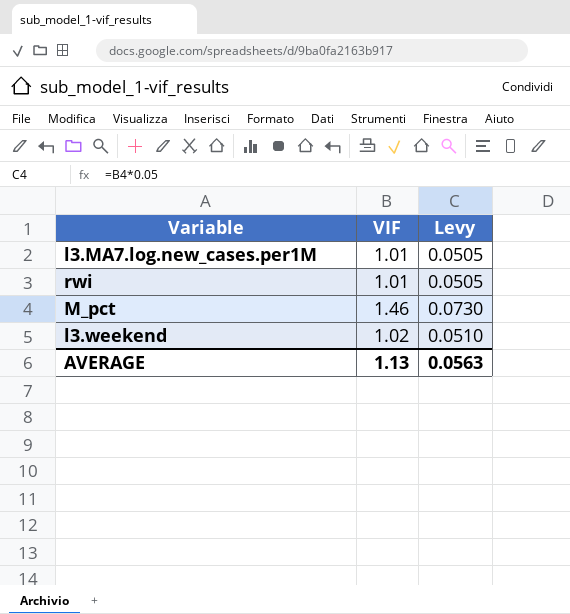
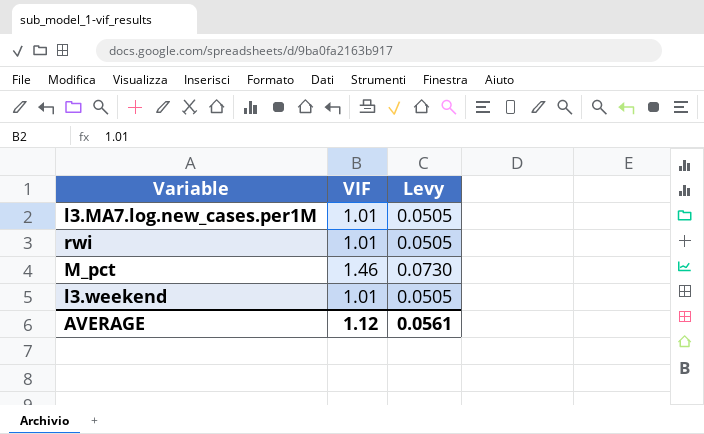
l3.weekend | VIF: 1.02 -> 1.01
l3.weekend | Levy: 0.0510 -> 0.0505
AVERAGE | VIF: 1.13 -> 1.12
AVERAGE | Levy: 0.0563 -> 0.0561

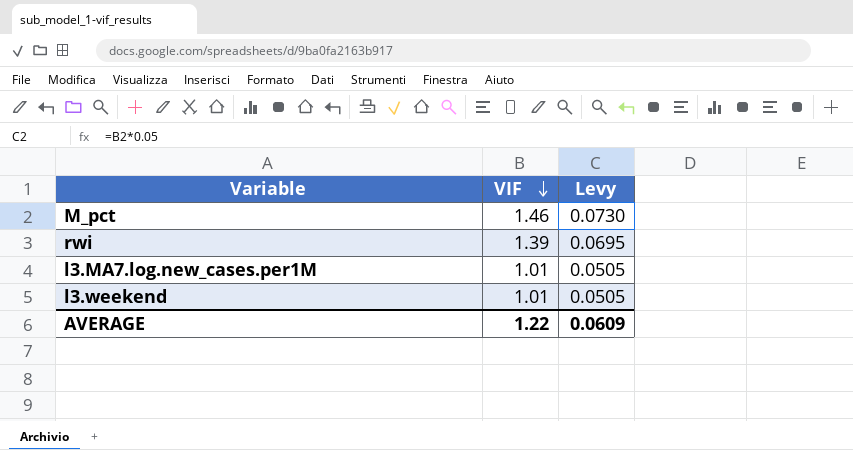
row order: none -> VIF descending
rwi | VIF: 1.01 -> 1.39
rwi | Levy: 0.0505 -> 0.0695
AVERAGE | VIF: 1.12 -> 1.22
AVERAGE | Levy: 0.0561 -> 0.0609

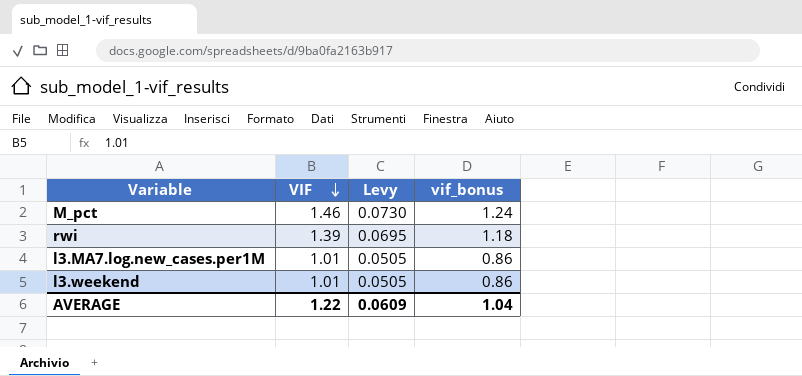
column vif_bonus | formula: none -> [VIF] * 0.85

